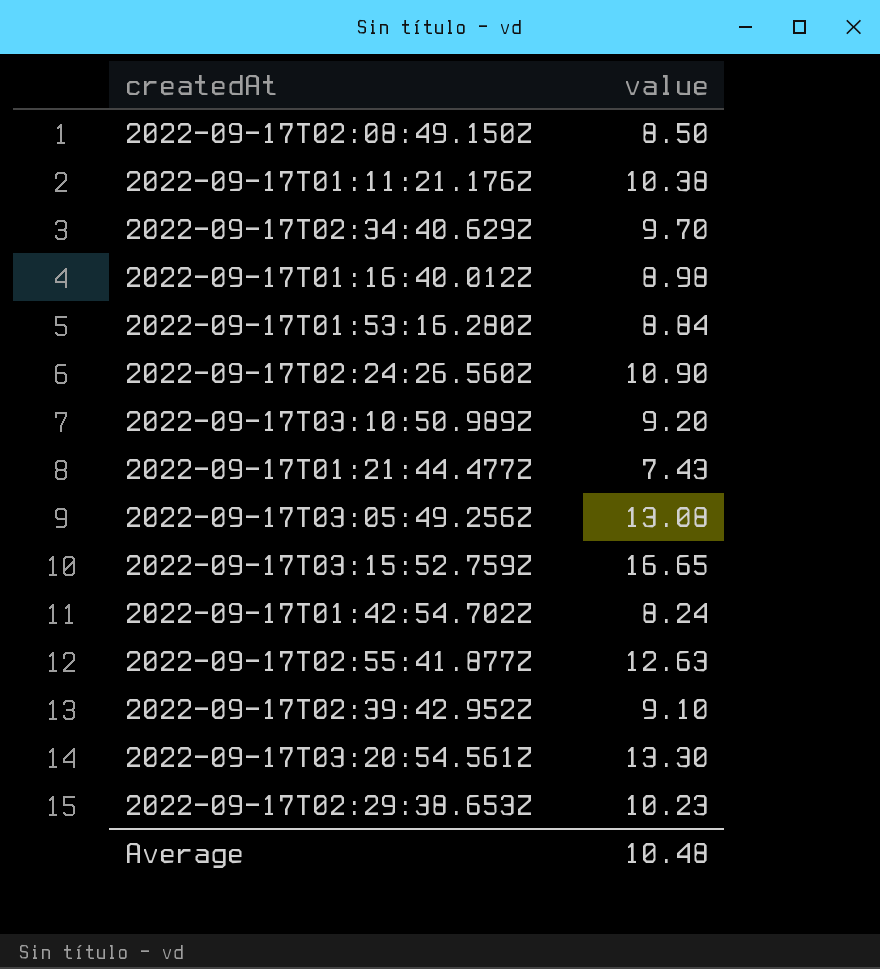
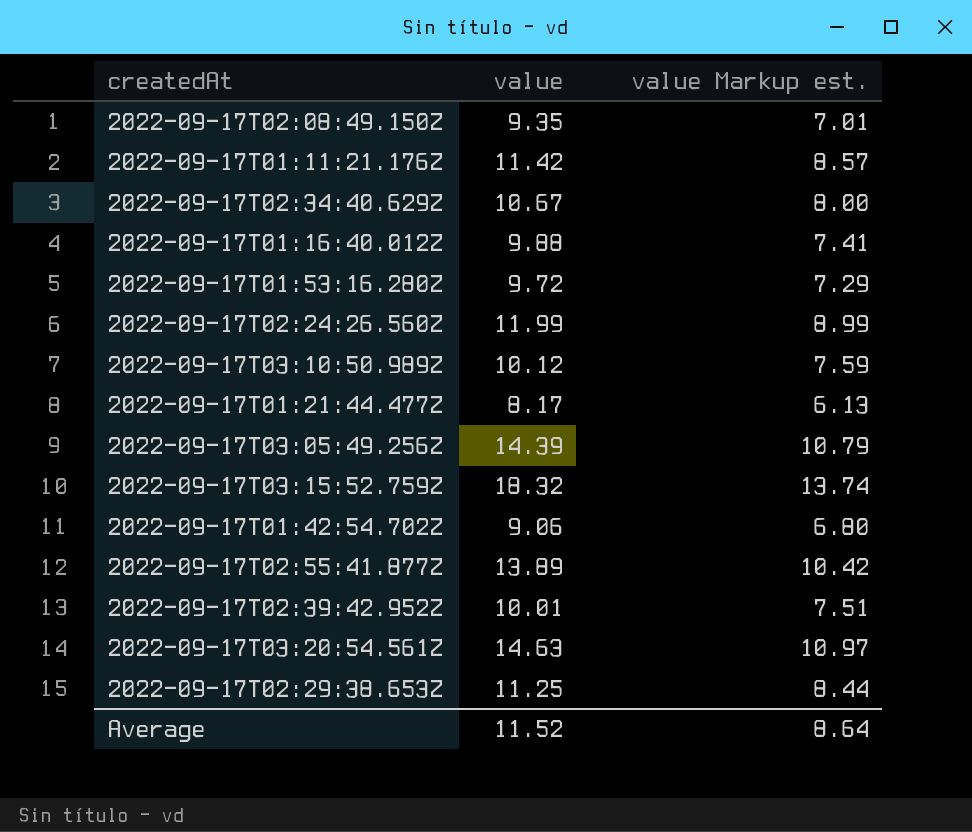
column value Markup est. | formula: none -> [value] * 0.75
2022-09-17T02:08:49.150Z | value: 8.50 -> 9.35
2022-09-17T01:11:21.176Z | value: 10.38 -> 11.42
2022-09-17T02:34:40.629Z | value: 9.70 -> 10.67
2022-09-17T01:16:40.012Z | value: 8.98 -> 9.88
2022-09-17T01:53:16.280Z | value: 8.84 -> 9.72
2022-09-17T02:24:26.560Z | value: 10.90 -> 11.99
2022-09-17T03:10:50.989Z | value: 9.20 -> 10.12
2022-09-17T01:21:44.477Z | value: 7.43 -> 8.17
2022-09-17T03:05:49.256Z | value: 13.08 -> 14.39
2022-09-17T03:15:52.759Z | value: 16.65 -> 18.32
2022-09-17T01:42:54.702Z | value: 8.24 -> 9.06
2022-09-17T02:55:41.877Z | value: 12.63 -> 13.89
2022-09-17T02:39:42.952Z | value: 9.10 -> 10.01
2022-09-17T03:20:54.561Z | value: 13.30 -> 14.63
2022-09-17T02:29:38.653Z | value: 10.23 -> 11.25
Average | value: 10.48 -> 11.52

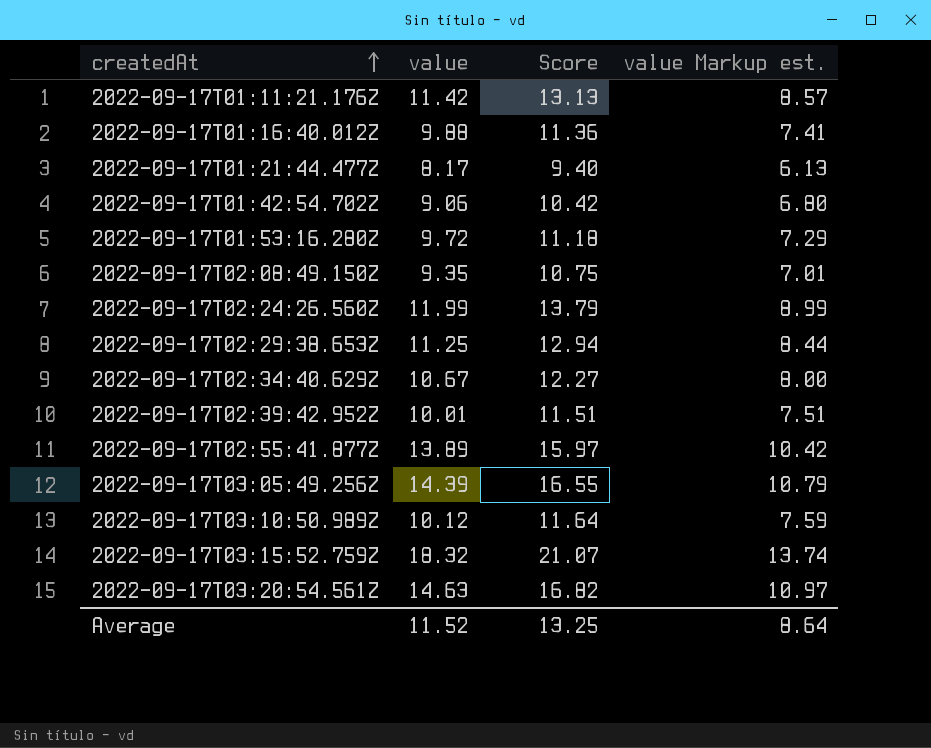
row order: none -> createdAt ascending
column Score | formula: none -> [value] * 1.15

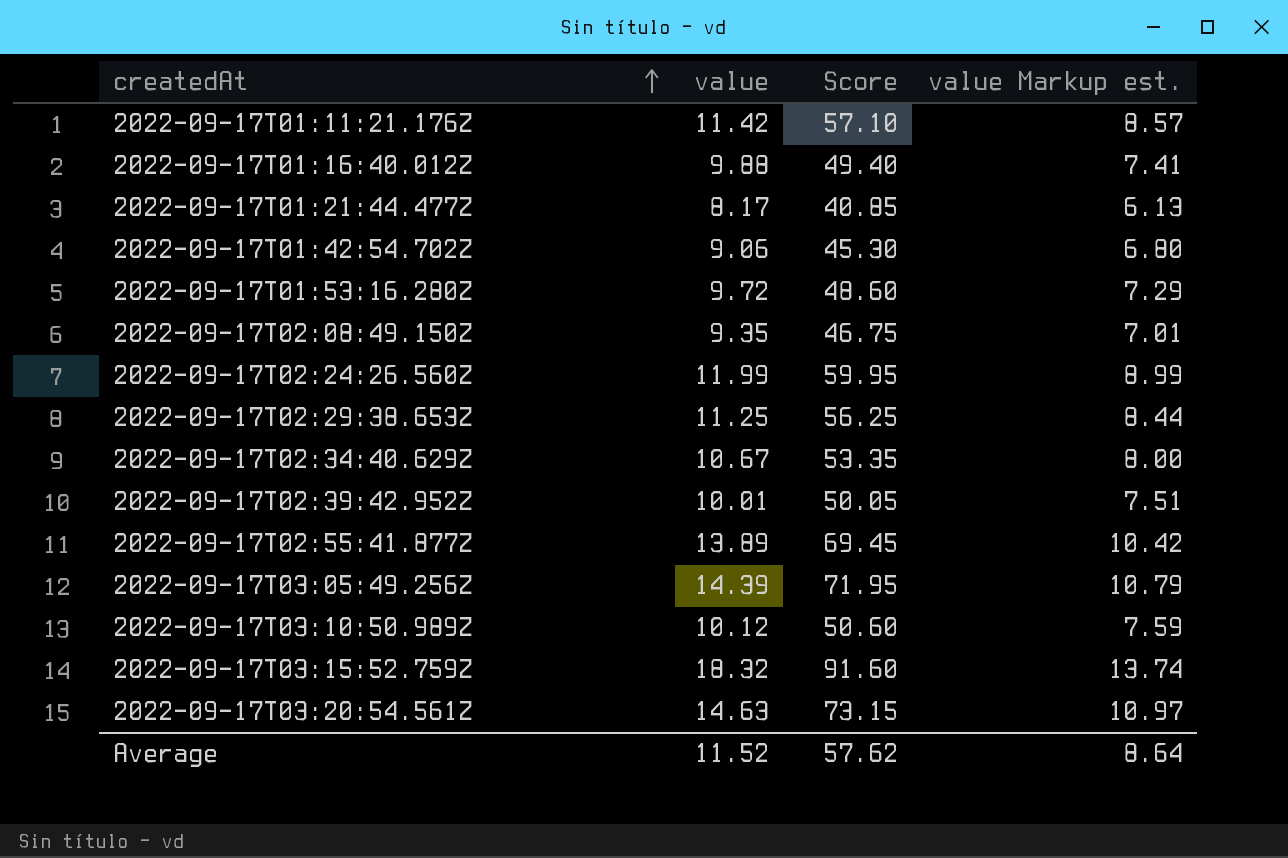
column Score | formula: [value] * 1.15 -> [value] * 5
Average | Score: 13.25 -> 57.62

